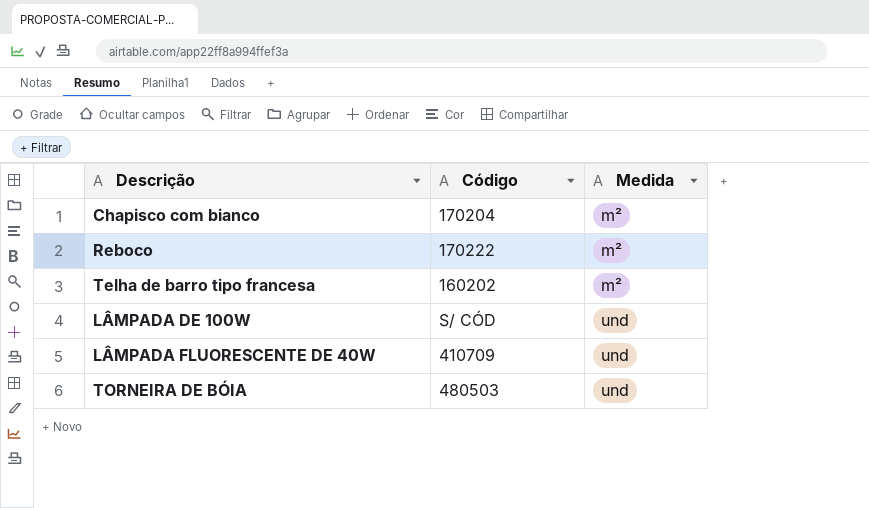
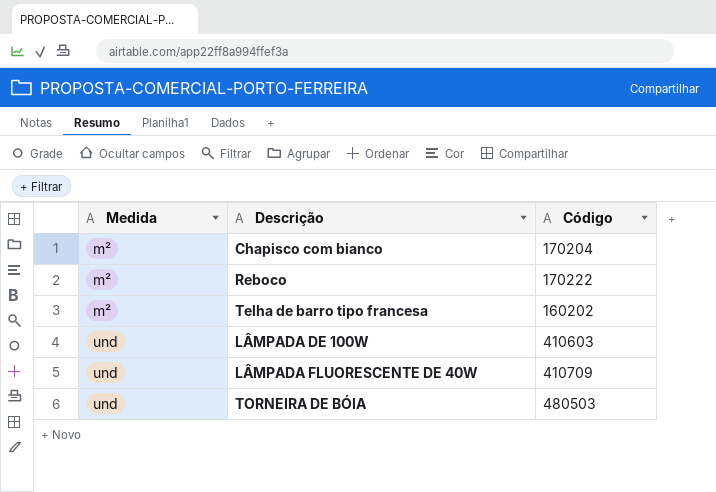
column Medida | position: 3 -> 1
LÂMPADA DE 100W | Código: S/ CÓD -> 410603

